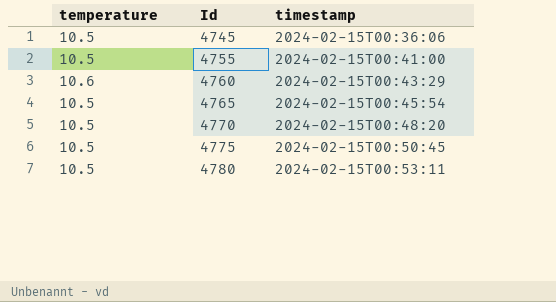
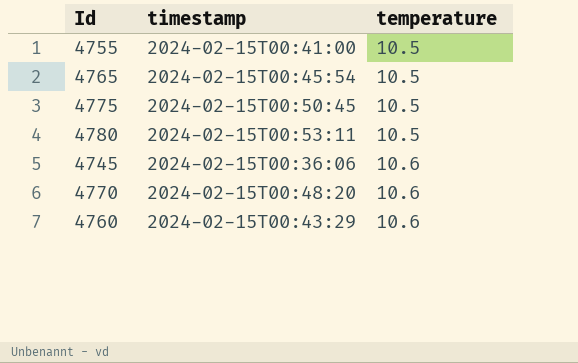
row order: Id ascending -> temperature ascending
column temperature | position: 1 -> 3
4745 | temperature: 10.5 -> 10.6
4770 | temperature: 10.5 -> 10.6

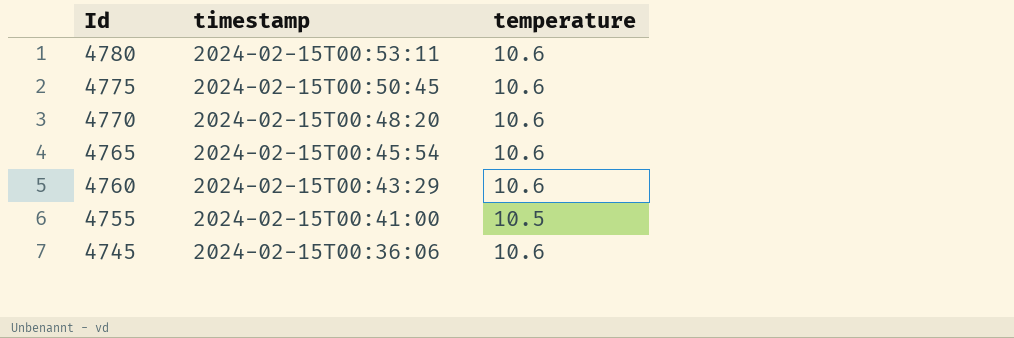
row order: temperature ascending -> Id descending
4780 | temperature: 10.5 -> 10.6
4775 | temperature: 10.5 -> 10.6
4765 | temperature: 10.5 -> 10.6

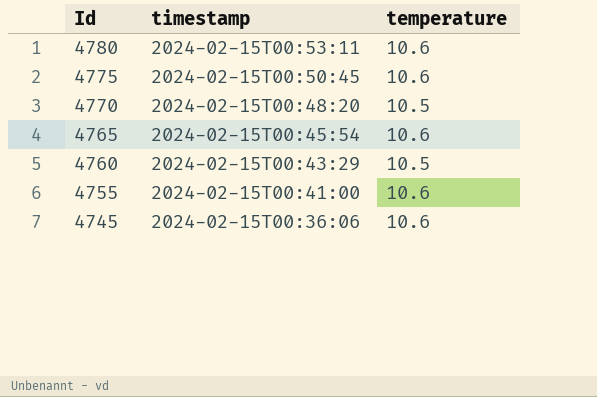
4770 | temperature: 10.6 -> 10.5
4760 | temperature: 10.6 -> 10.5
4755 | temperature: 10.5 -> 10.6

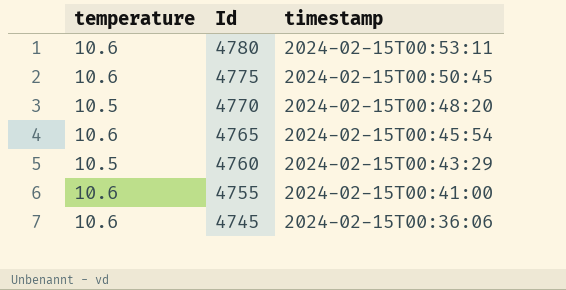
column temperature | position: 3 -> 1

